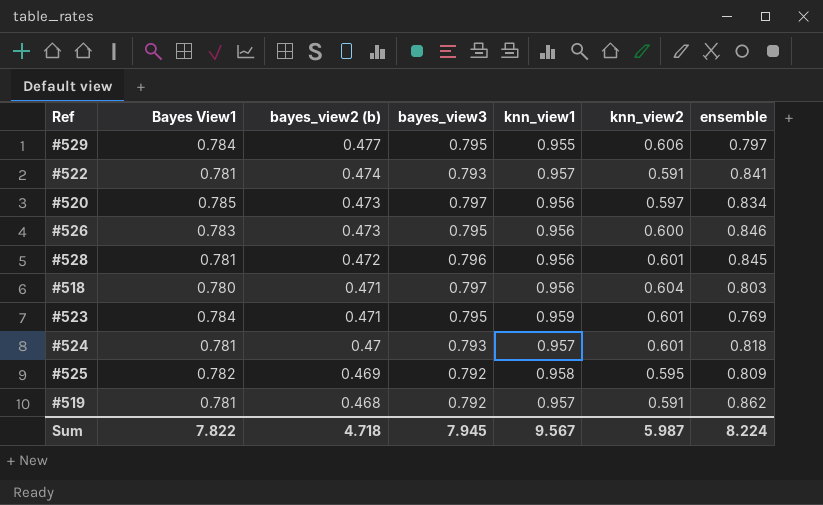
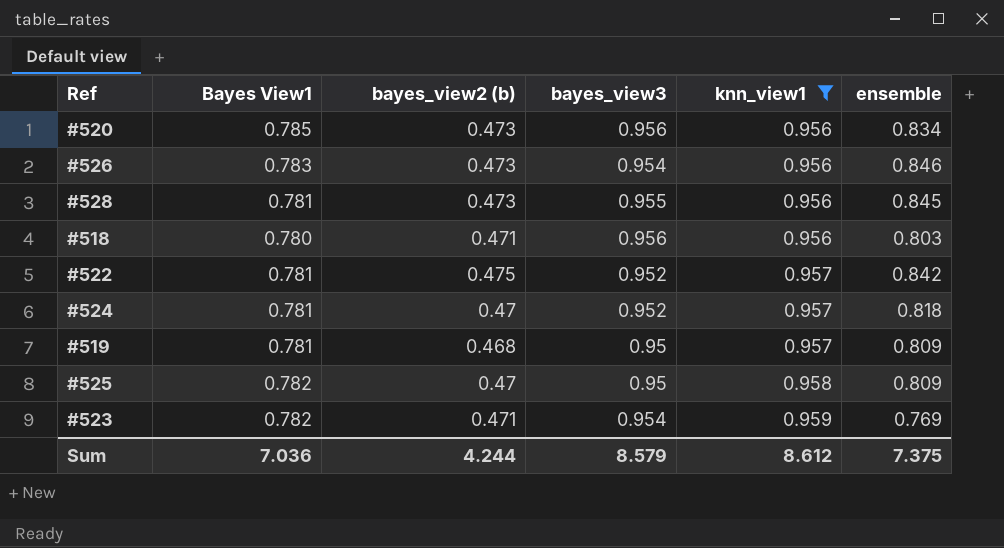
filter: none -> knn_view1 != 0.955
row order: bayes_view2 (b) descending -> knn_view1 ascending
column knn_view2 | position: 6 -> none
#520 | bayes_view3: 0.797 -> 0.956
#526 | bayes_view3: 0.795 -> 0.954
#528 | bayes_view2 (b): 0.472 -> 0.473
#528 | bayes_view3: 0.796 -> 0.955
#518 | bayes_view3: 0.797 -> 0.956
#522 | bayes_view2 (b): 0.474 -> 0.475
#522 | bayes_view3: 0.793 -> 0.952
#522 | ensemble: 0.841 -> 0.842
#524 | bayes_view3: 0.793 -> 0.952
#519 | bayes_view3: 0.792 -> 0.95
#519 | ensemble: 0.862 -> 0.809
#525 | bayes_view2 (b): 0.469 -> 0.47
#525 | bayes_view3: 0.792 -> 0.95
#523 | Bayes View1: 0.784 -> 0.782
#523 | bayes_view3: 0.795 -> 0.954
Sum | Bayes View1: 7.822 -> 7.036
Sum | bayes_view2 (b): 4.718 -> 4.244
Sum | bayes_view3: 7.945 -> 8.579
Sum | knn_view1: 9.567 -> 8.612
Sum | ensemble: 8.224 -> 7.375

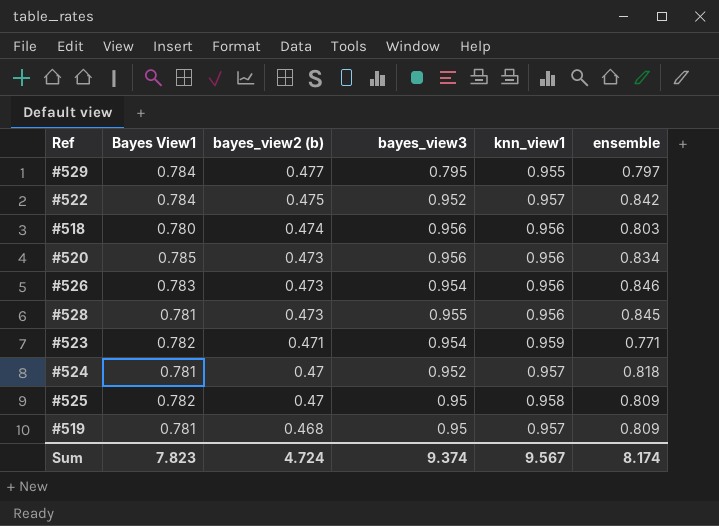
filter: knn_view1 != 0.955 -> none
row order: knn_view1 ascending -> bayes_view2 (b) descending
#522 | Bayes View1: 0.781 -> 0.784
#518 | bayes_view2 (b): 0.471 -> 0.474
#523 | ensemble: 0.769 -> 0.771
Sum | Bayes View1: 7.036 -> 7.823
Sum | bayes_view2 (b): 4.244 -> 4.724
Sum | bayes_view3: 8.579 -> 9.374
Sum | knn_view1: 8.612 -> 9.567
Sum | ensemble: 7.375 -> 8.174

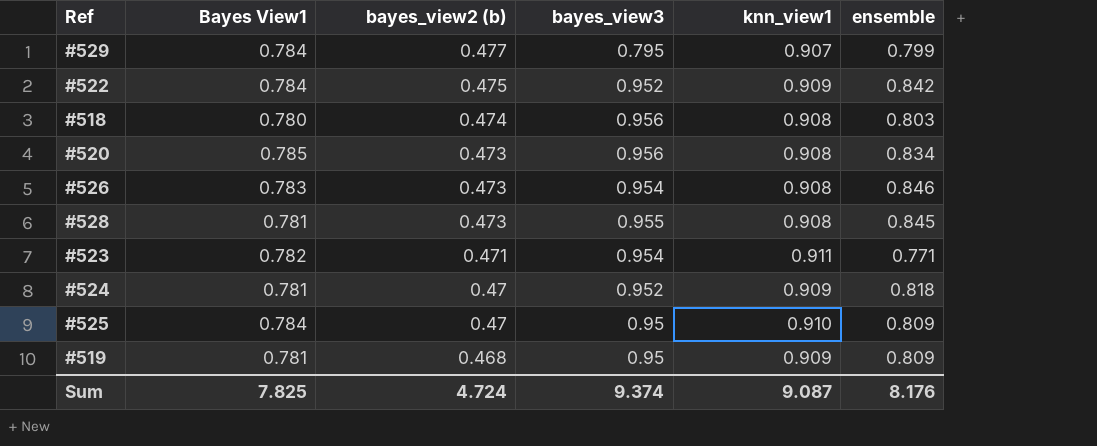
#529 | knn_view1: 0.955 -> 0.907
#529 | ensemble: 0.797 -> 0.799
#522 | knn_view1: 0.957 -> 0.909
#518 | knn_view1: 0.956 -> 0.908
#520 | knn_view1: 0.956 -> 0.908
#526 | knn_view1: 0.956 -> 0.908
#528 | knn_view1: 0.956 -> 0.908
#523 | knn_view1: 0.959 -> 0.911
#524 | knn_view1: 0.957 -> 0.909
#525 | Bayes View1: 0.782 -> 0.784
#525 | knn_view1: 0.958 -> 0.910
#519 | knn_view1: 0.957 -> 0.909
Sum | Bayes View1: 7.823 -> 7.825
Sum | knn_view1: 9.567 -> 9.087
Sum | ensemble: 8.174 -> 8.176

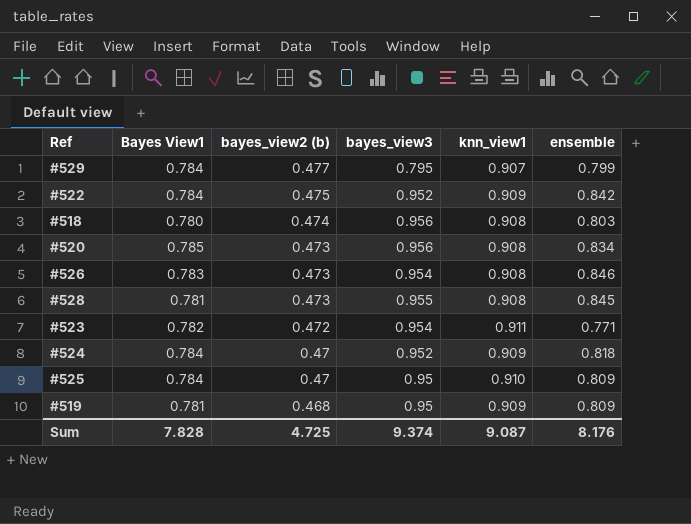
#523 | bayes_view2 (b): 0.471 -> 0.472
#524 | Bayes View1: 0.781 -> 0.784
Sum | Bayes View1: 7.825 -> 7.828
Sum | bayes_view2 (b): 4.724 -> 4.725

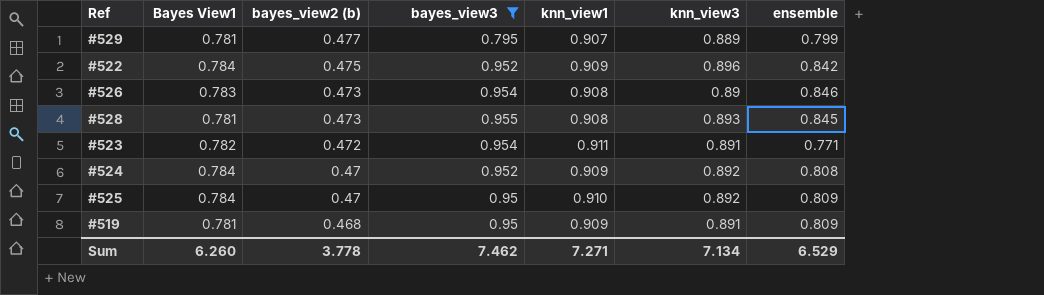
filter: none -> bayes_view3 != 0.956
column knn_view3 | position: none -> 6
#529 | Bayes View1: 0.784 -> 0.781
#524 | ensemble: 0.818 -> 0.808
Sum | Bayes View1: 7.828 -> 6.260
Sum | bayes_view2 (b): 4.725 -> 3.778
Sum | bayes_view3: 9.374 -> 7.462
Sum | knn_view1: 9.087 -> 7.271
Sum | ensemble: 8.176 -> 6.529

